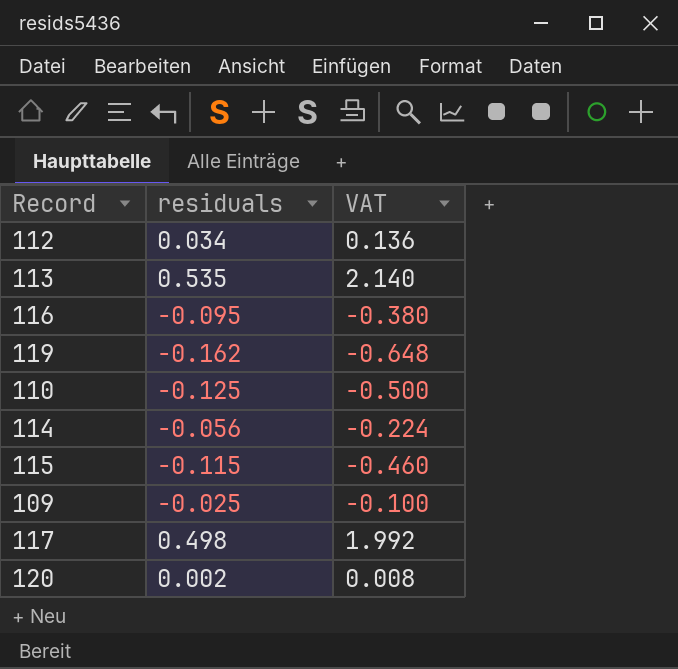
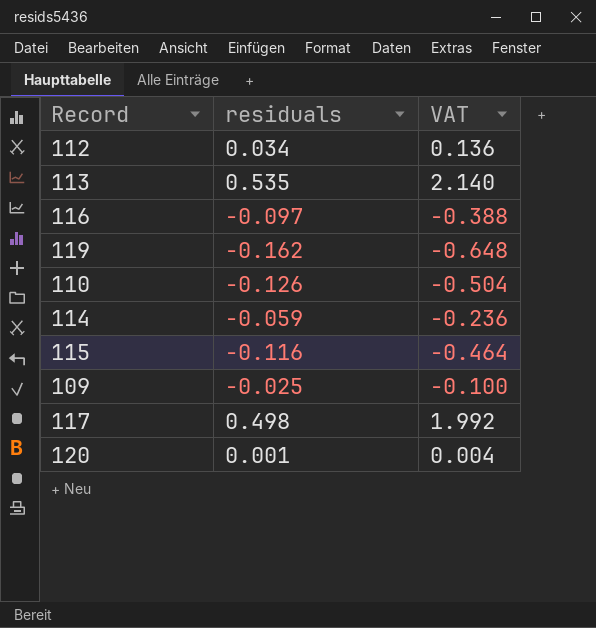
116 | residuals: -0.095 -> -0.097
116 | VAT: -0.380 -> -0.388
110 | residuals: -0.125 -> -0.126
110 | VAT: -0.500 -> -0.504
114 | residuals: -0.056 -> -0.059
114 | VAT: -0.224 -> -0.236
115 | residuals: -0.115 -> -0.116
115 | VAT: -0.460 -> -0.464
120 | residuals: 0.002 -> 0.001
120 | VAT: 0.008 -> 0.004

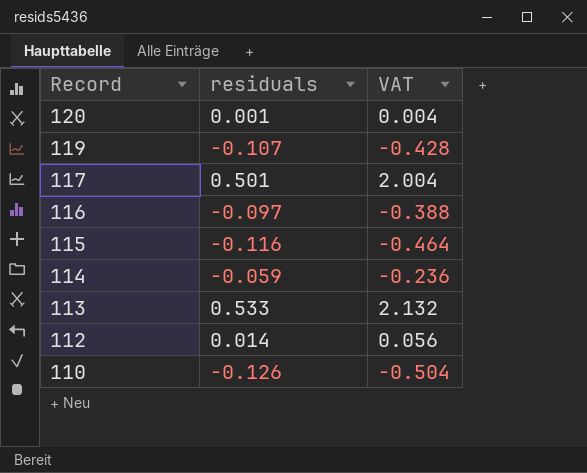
row order: none -> Record descending
row 109: -0.025 | -0.100 -> none
119 | residuals: -0.162 -> -0.107
119 | VAT: -0.648 -> -0.428
117 | residuals: 0.498 -> 0.501
117 | VAT: 1.992 -> 2.004
113 | residuals: 0.535 -> 0.533
113 | VAT: 2.140 -> 2.132
112 | residuals: 0.034 -> 0.014
112 | VAT: 0.136 -> 0.056

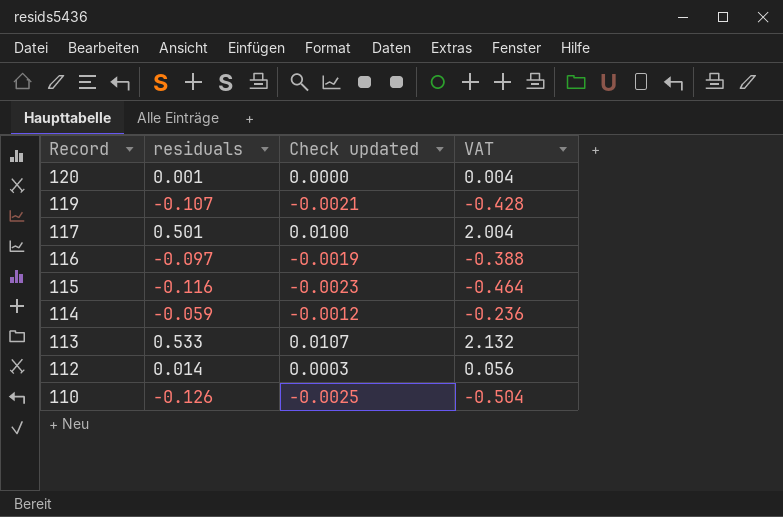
column Check updated | formula: none -> [residuals] * 0.02

